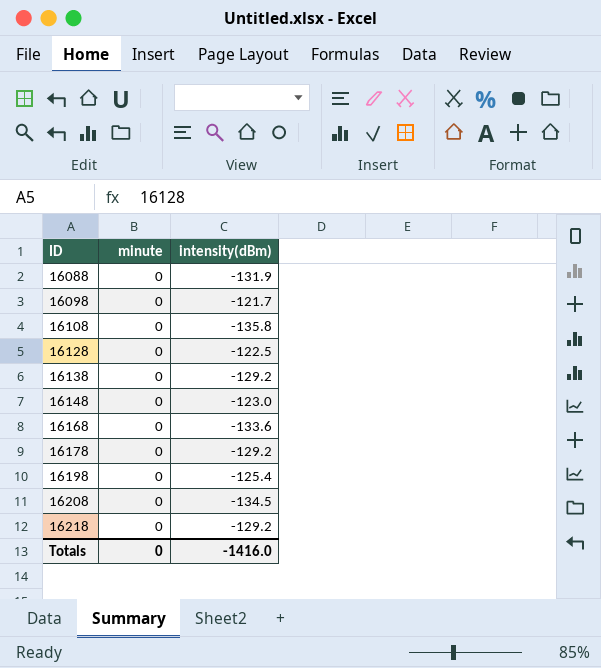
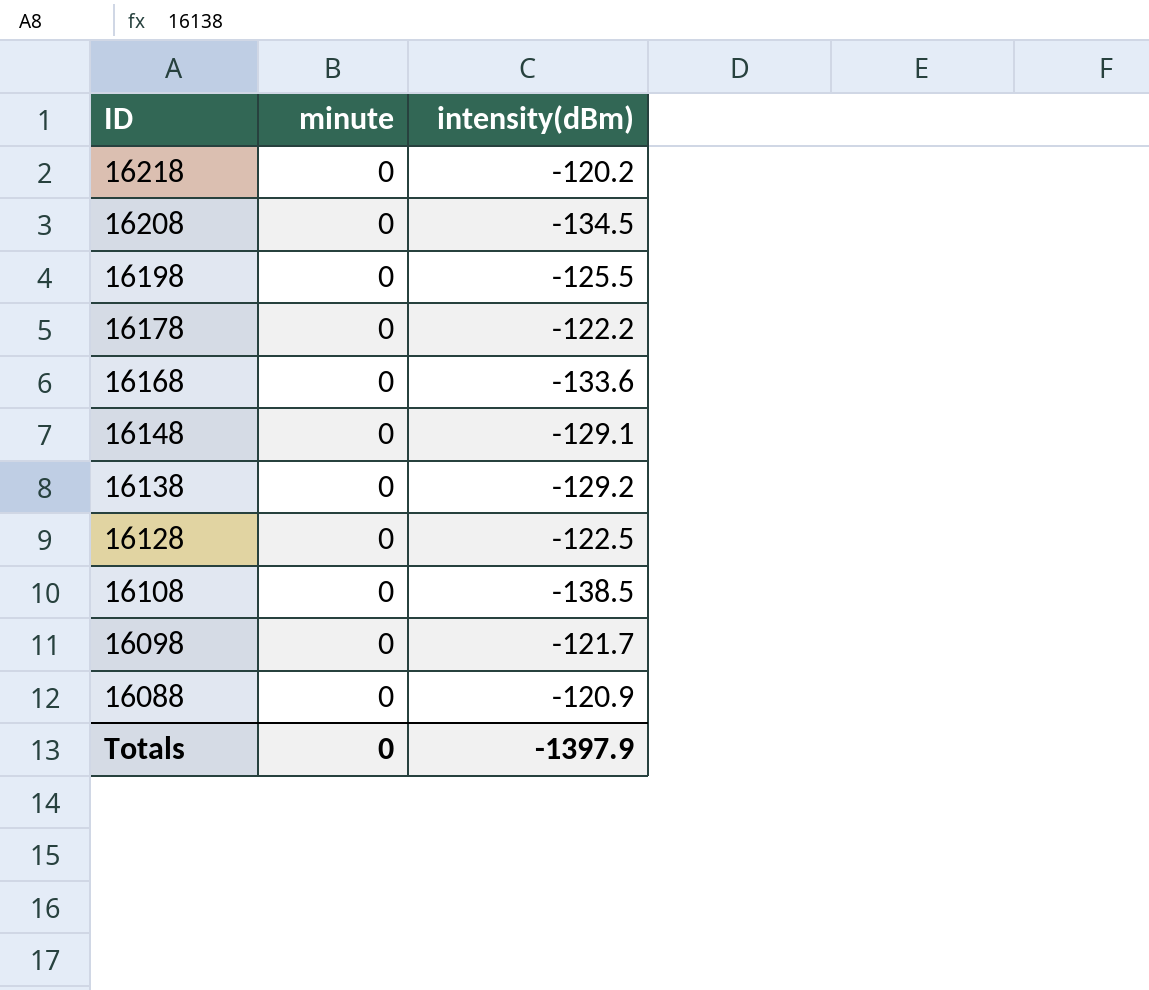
row order: ID ascending -> ID descending
16218 | intensity(dBm): -129.2 -> -120.2
16198 | intensity(dBm): -125.4 -> -125.5
16178 | intensity(dBm): -129.2 -> -122.2
16148 | intensity(dBm): -123.0 -> -129.1
16108 | intensity(dBm): -135.8 -> -138.5
16088 | intensity(dBm): -131.9 -> -120.9
Totals | intensity(dBm): -1416.0 -> -1397.9

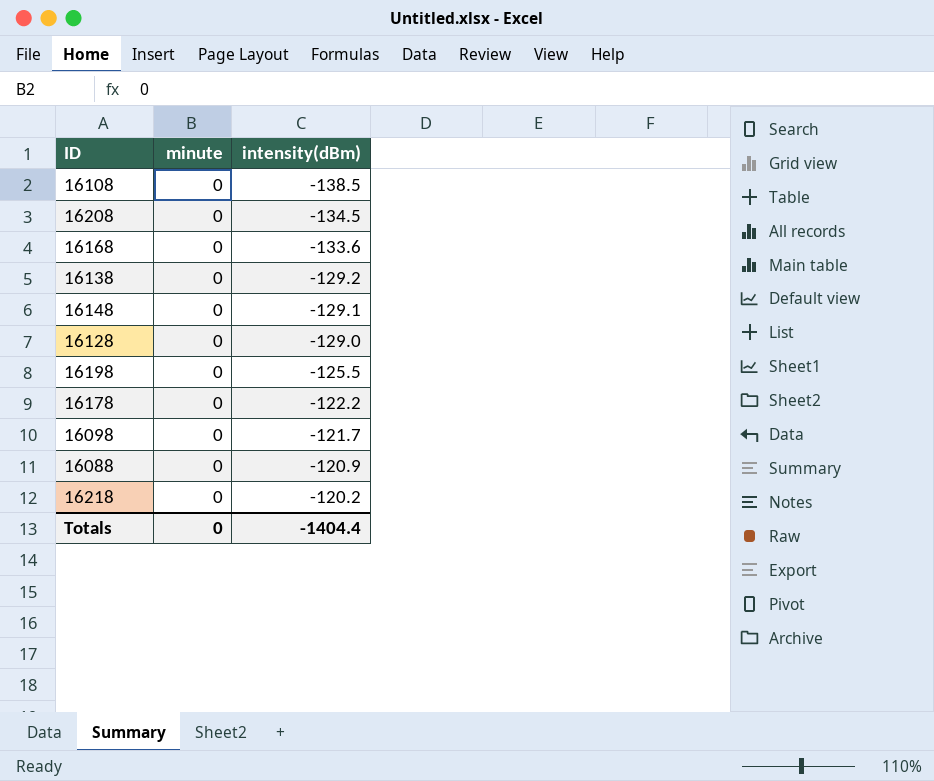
row order: ID descending -> intensity(dBm) ascending
16128 | intensity(dBm): -122.5 -> -129.0
Totals | intensity(dBm): -1397.9 -> -1404.4

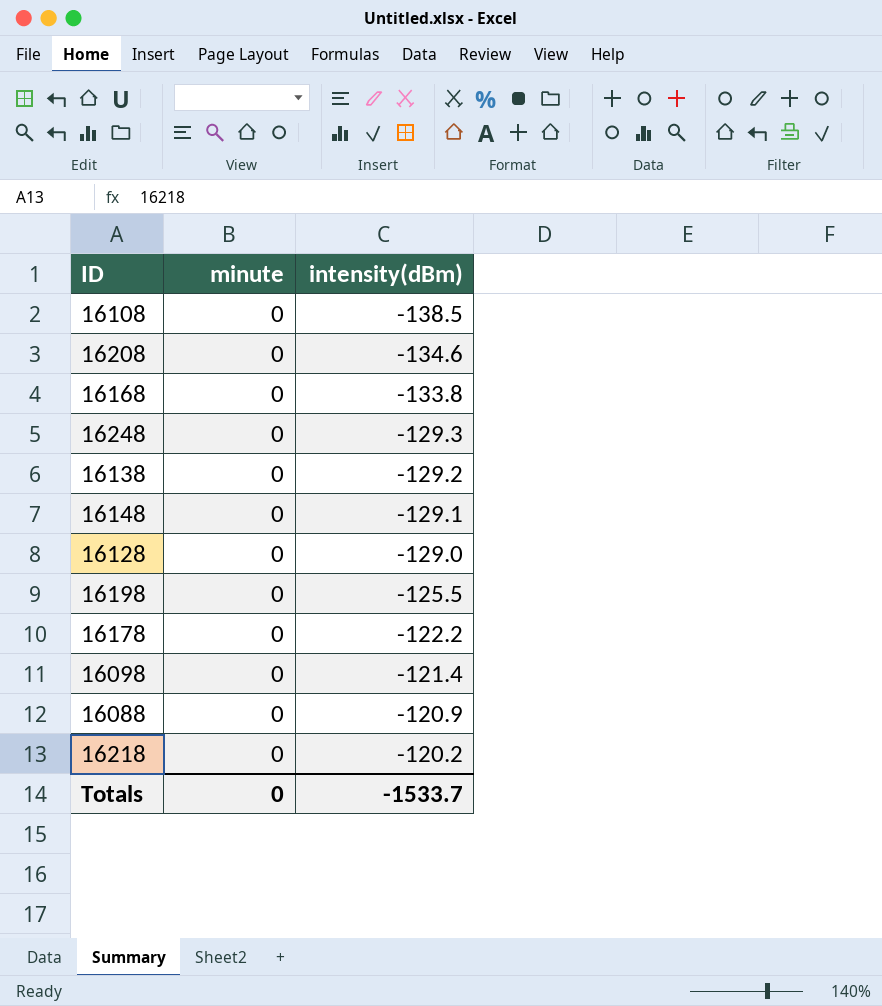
16208 | intensity(dBm): -134.5 -> -134.6
16168 | intensity(dBm): -133.6 -> -133.8
row 16248: none -> 0 | -129.3
16098 | intensity(dBm): -121.7 -> -121.4
Totals | intensity(dBm): -1404.4 -> -1533.7

